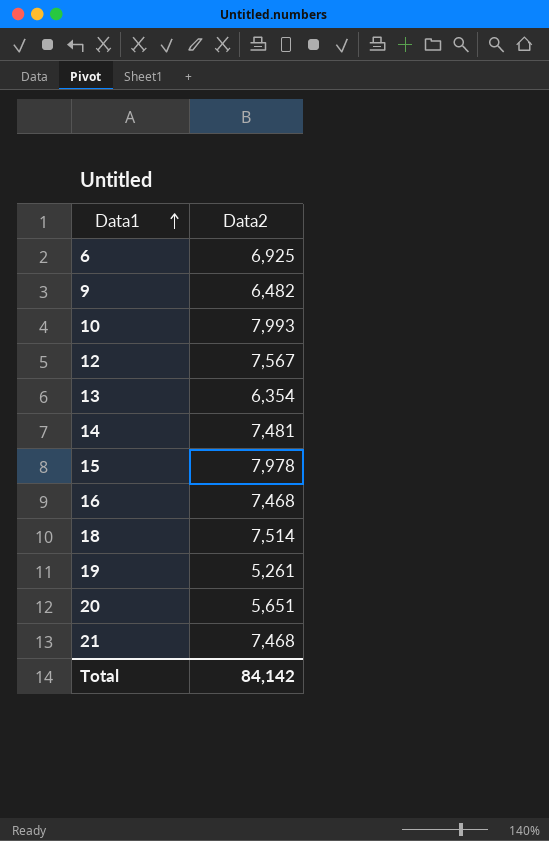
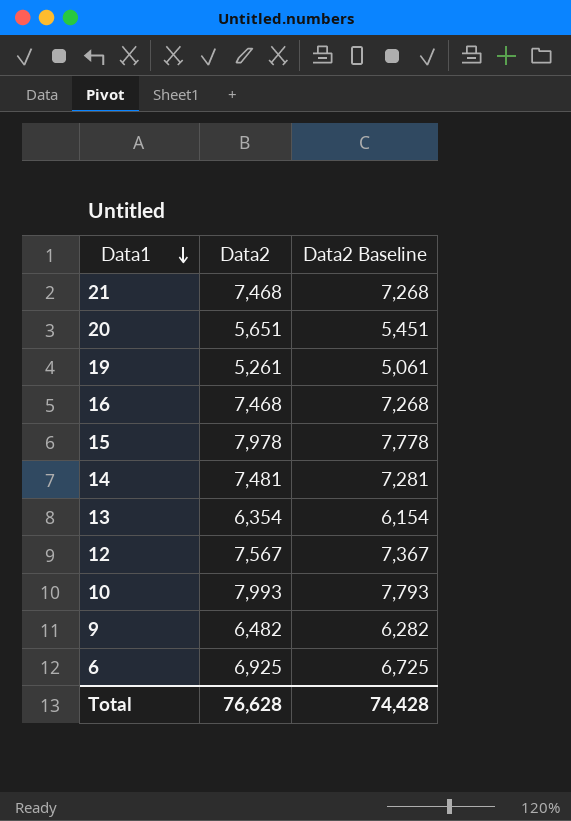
row order: Data1 ascending -> Data1 descending
column Data2 Baseline | formula: none -> [Data2] - 200
row 18: 7,514 -> none
Total | Data2: 84,142 -> 76,628

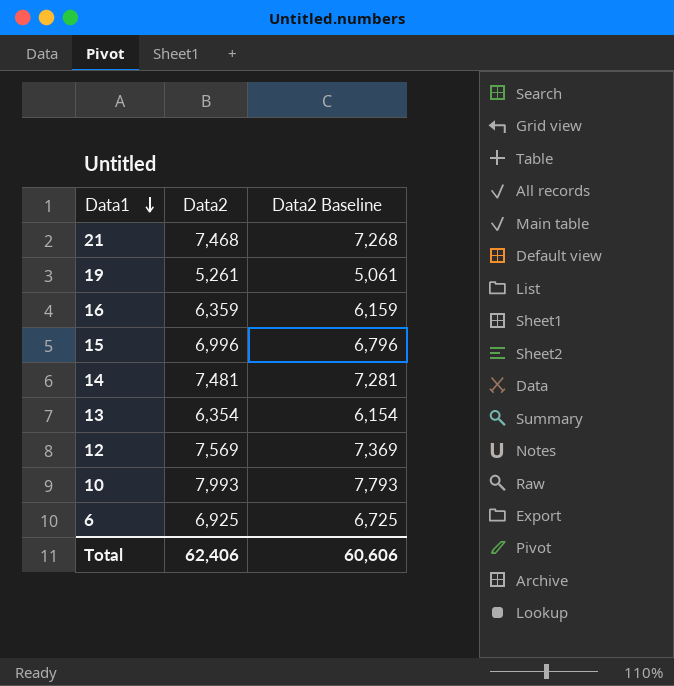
row 20: 5,651 | 5,451 -> none
row 9: 6,482 | 6,282 -> none
16 | Data2: 7,468 -> 6,359
16 | Data2 Baseline: 7,268 -> 6,159
15 | Data2: 7,978 -> 6,996
15 | Data2 Baseline: 7,778 -> 6,796
12 | Data2: 7,567 -> 7,569
12 | Data2 Baseline: 7,367 -> 7,369
Total | Data2: 76,628 -> 62,406
Total | Data2 Baseline: 74,428 -> 60,606

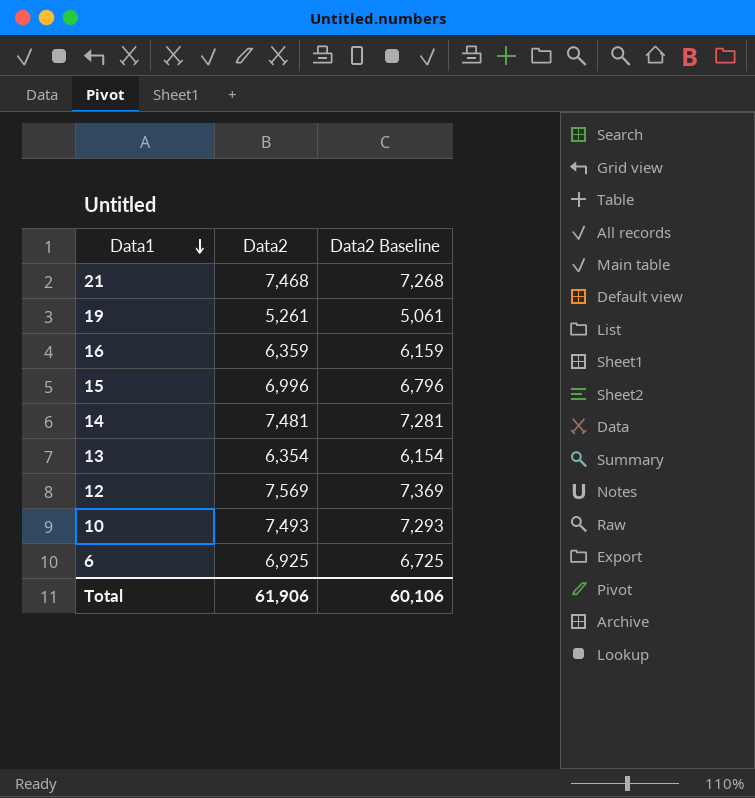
10 | Data2: 7,993 -> 7,493
10 | Data2 Baseline: 7,793 -> 7,293
Total | Data2: 62,406 -> 61,906
Total | Data2 Baseline: 60,606 -> 60,106

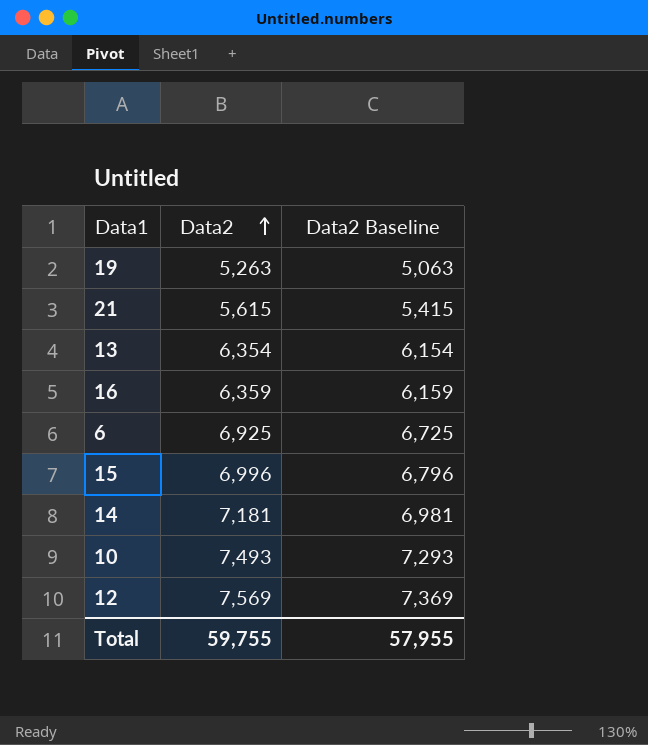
row order: Data1 descending -> Data2 ascending
19 | Data2: 5,261 -> 5,263
19 | Data2 Baseline: 5,061 -> 5,063
21 | Data2: 7,468 -> 5,615
21 | Data2 Baseline: 7,268 -> 5,415
14 | Data2: 7,481 -> 7,181
14 | Data2 Baseline: 7,281 -> 6,981
Total | Data2: 61,906 -> 59,755
Total | Data2 Baseline: 60,106 -> 57,955

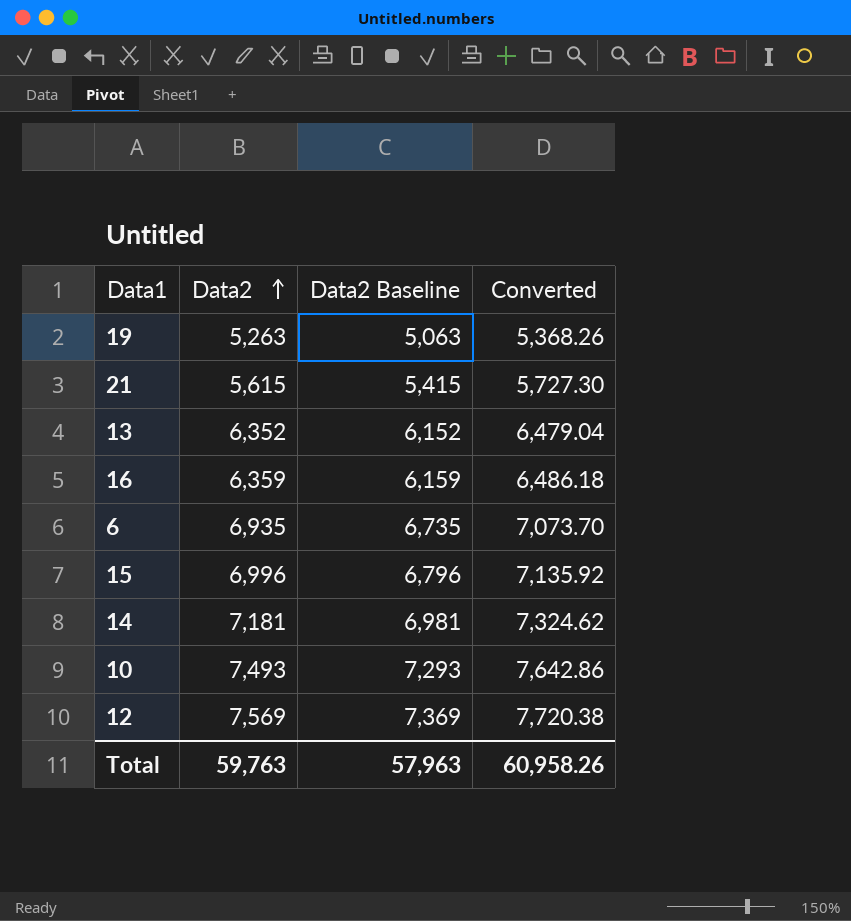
column Converted | formula: none -> [Data2] * 1.02
13 | Data2: 6,354 -> 6,352
13 | Data2 Baseline: 6,154 -> 6,152
6 | Data2: 6,925 -> 6,935
6 | Data2 Baseline: 6,725 -> 6,735
Total | Data2: 59,755 -> 59,763
Total | Data2 Baseline: 57,955 -> 57,963

